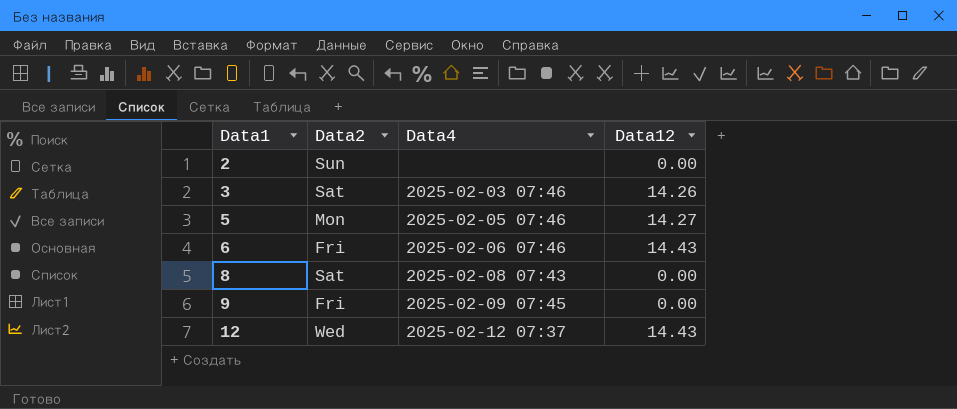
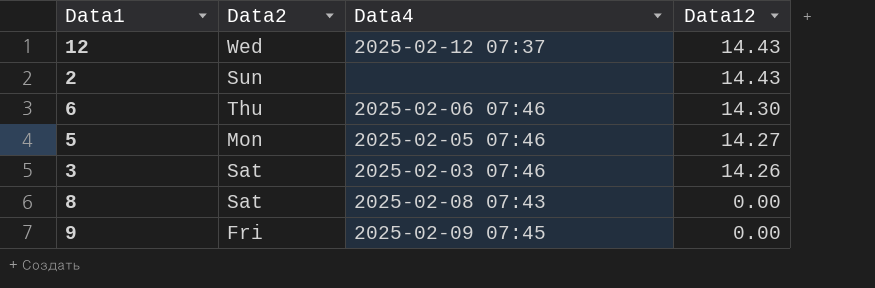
row order: Data1 ascending -> Data12 descending
2 | Data12: 0.00 -> 14.43
6 | Data2: Fri -> Thu
6 | Data12: 14.43 -> 14.30

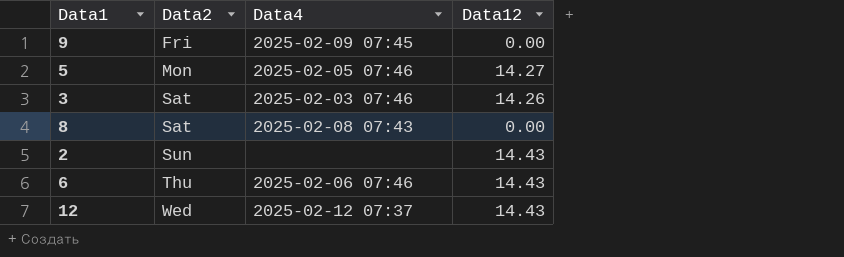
row order: Data12 descending -> Data2 ascending
6 | Data12: 14.30 -> 14.43

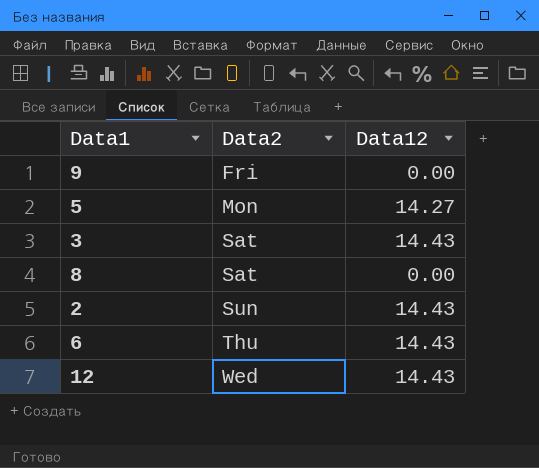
column Data4 | position: 3 -> none
3 | Data12: 14.26 -> 14.43

